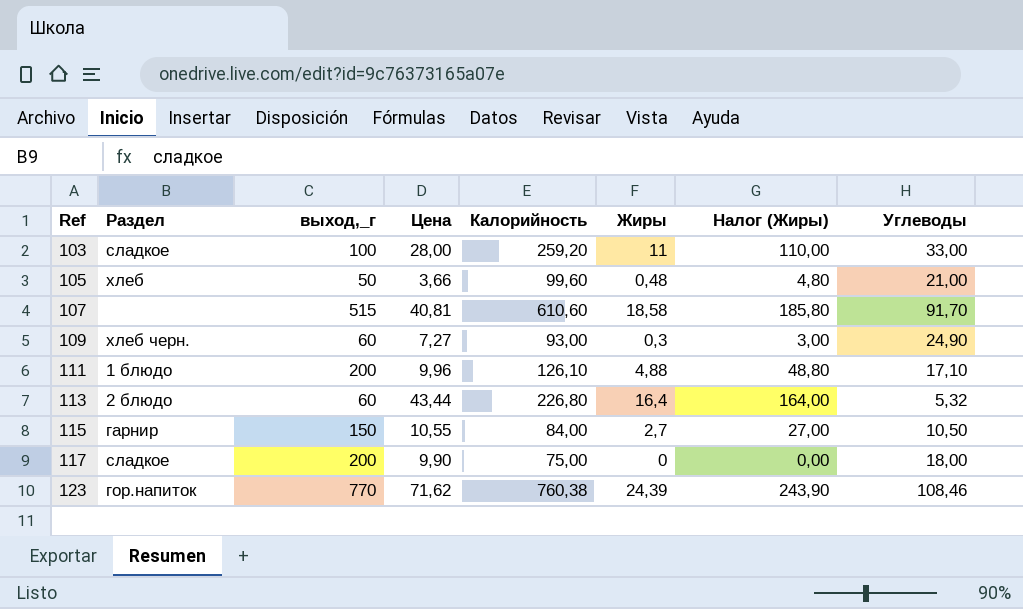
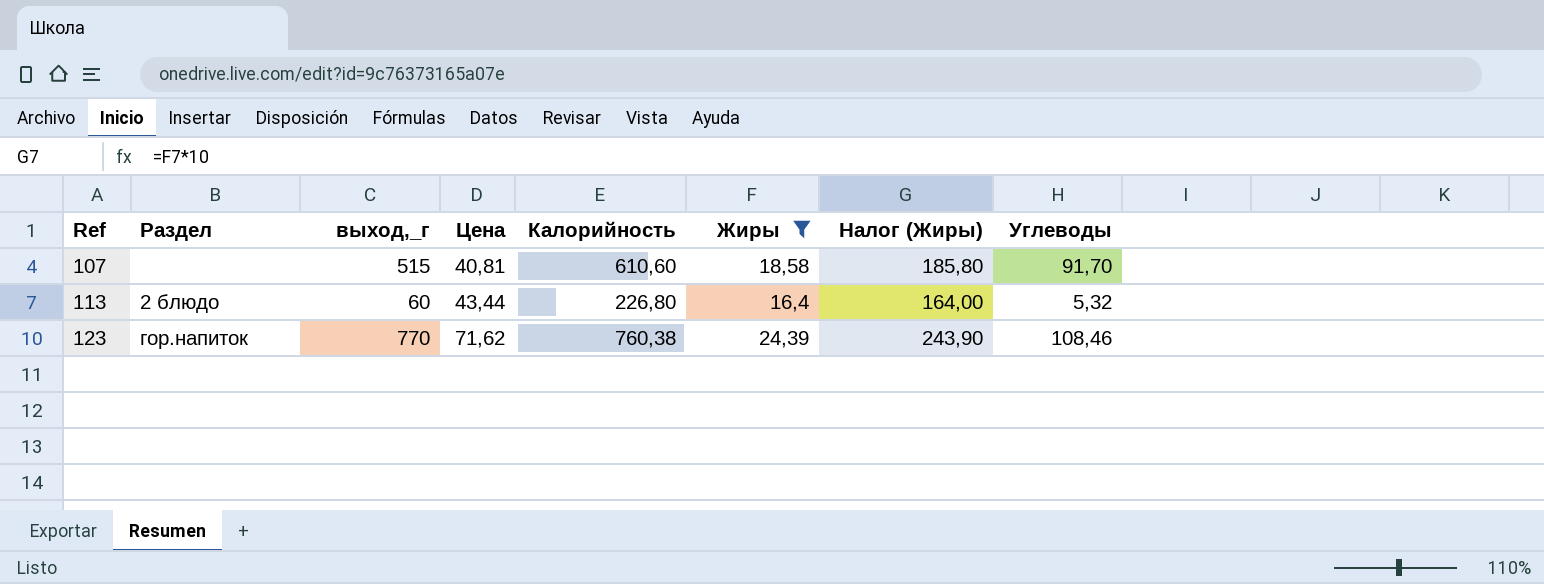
filter: none -> Жиры >= 16,4

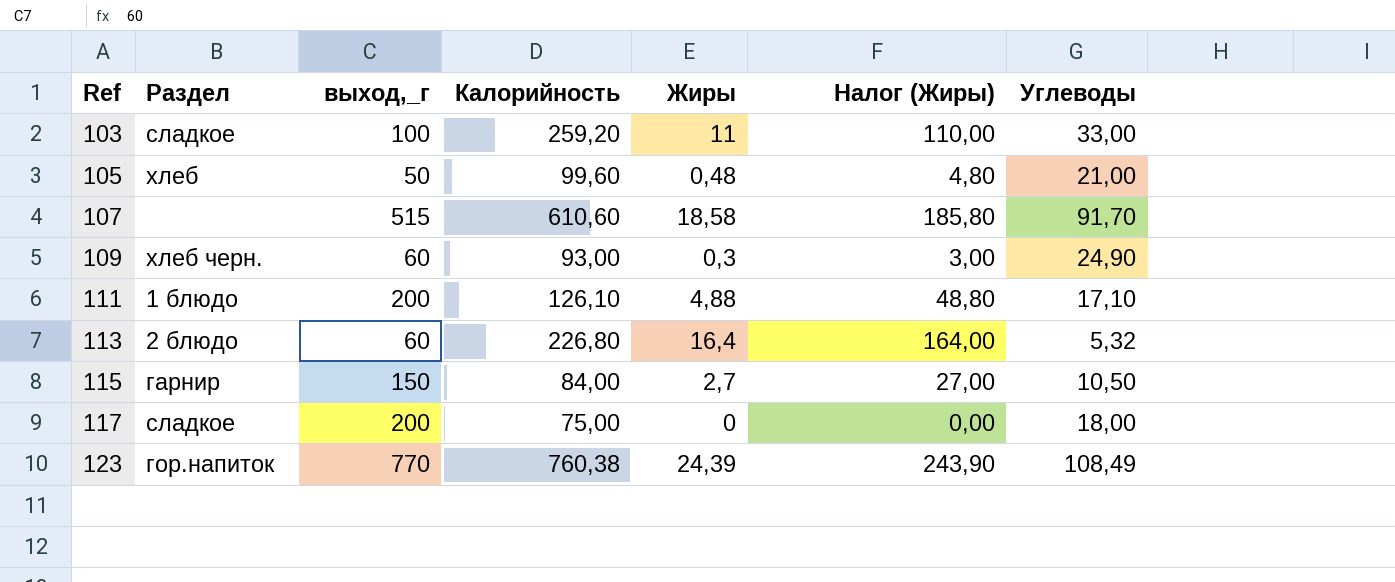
filter: Жиры >= 16,4 -> none
column Цена | position: 4 -> none
123 | Углеводы: 108,46 -> 108,49

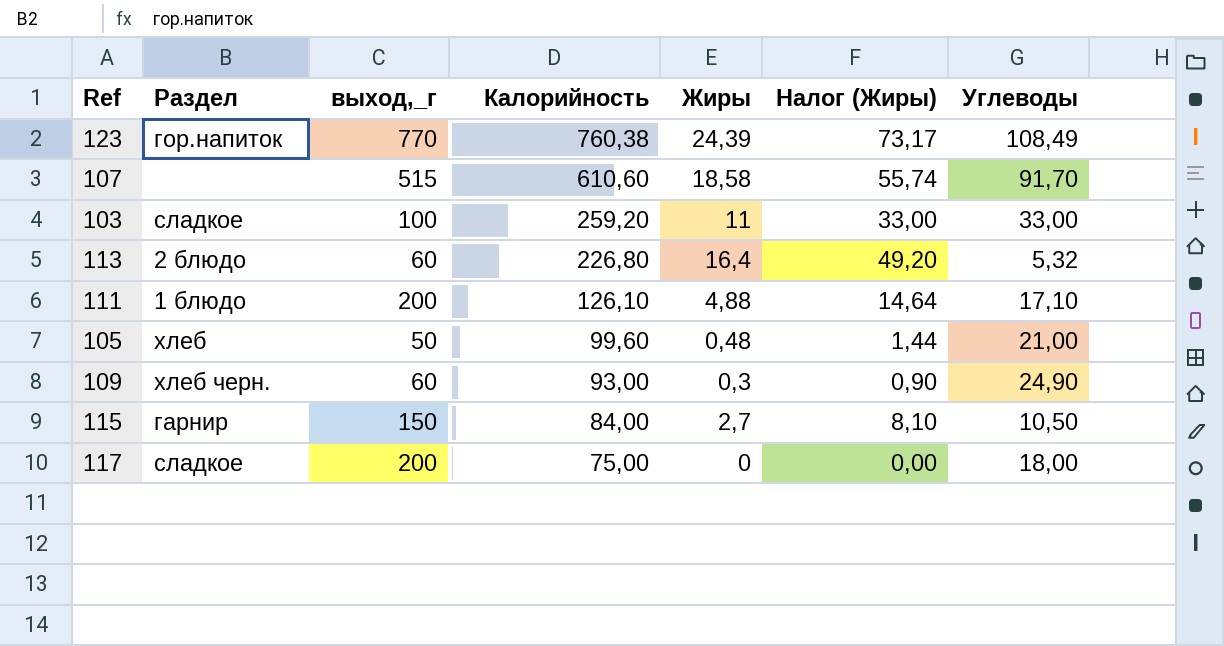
row order: Ref ascending -> Калорийность descending
column Налог (Жиры) | formula: [Жиры] * 10 -> [Жиры] * 3

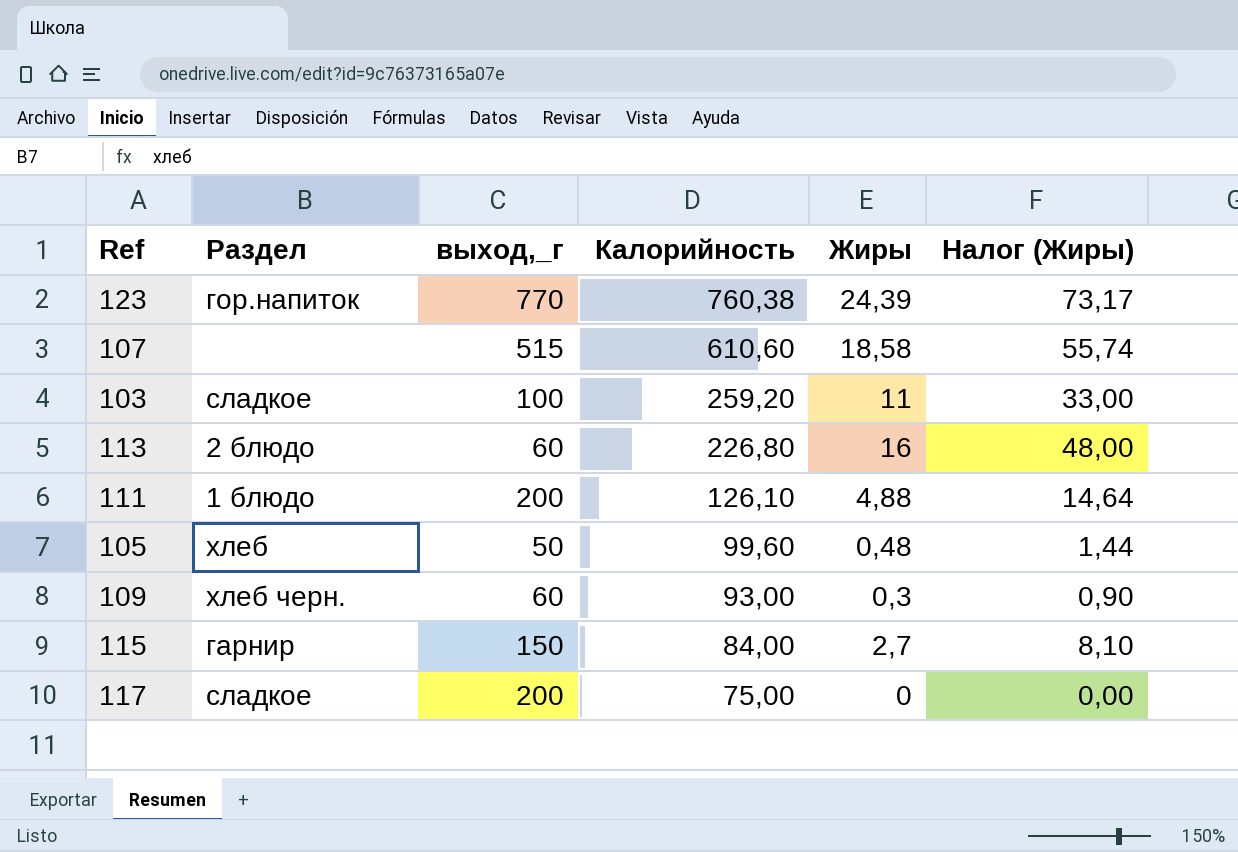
column Углеводы | position: 7 -> none
113 | Жиры: 16,4 -> 16
113 | Налог (Жиры): 49,20 -> 48,00

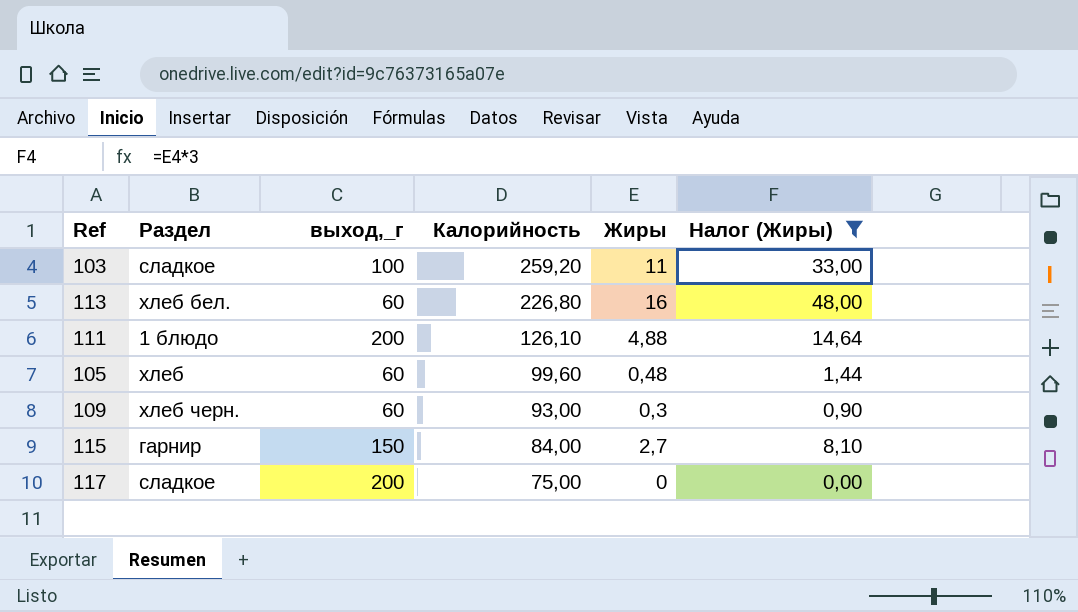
filter: none -> Налог (Жиры) <= 48,00
113 | Раздел: 2 блюдо -> хлеб бел.
105 | выход,_г: 50 -> 60

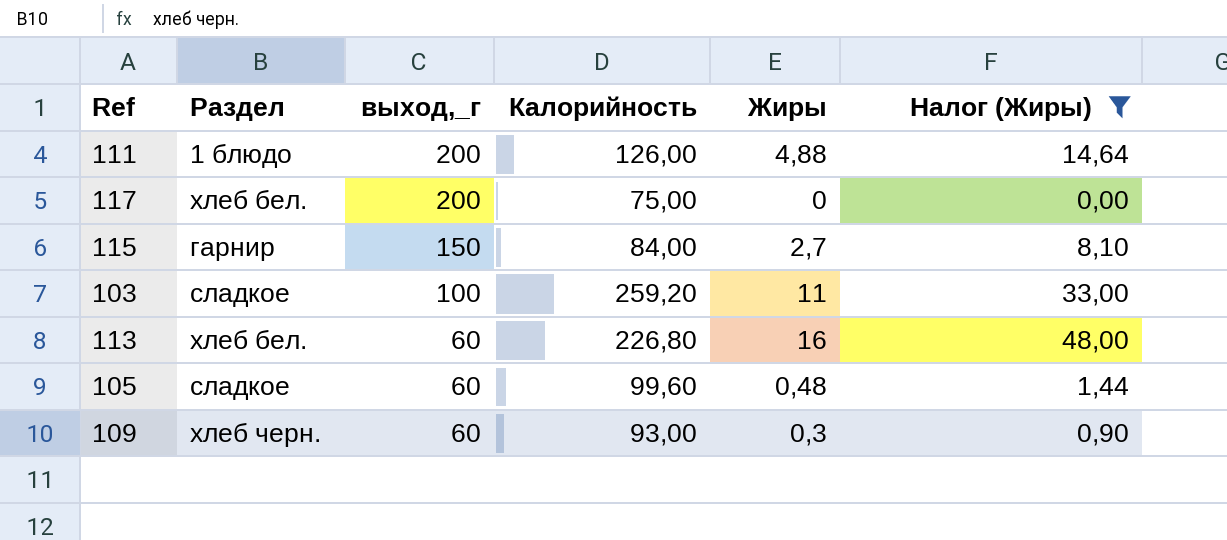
row order: Калорийность descending -> выход,_г descending
111 | Калорийность: 126,10 -> 126,00
117 | Раздел: сладкое -> хлеб бел.
105 | Раздел: хлеб -> сладкое

